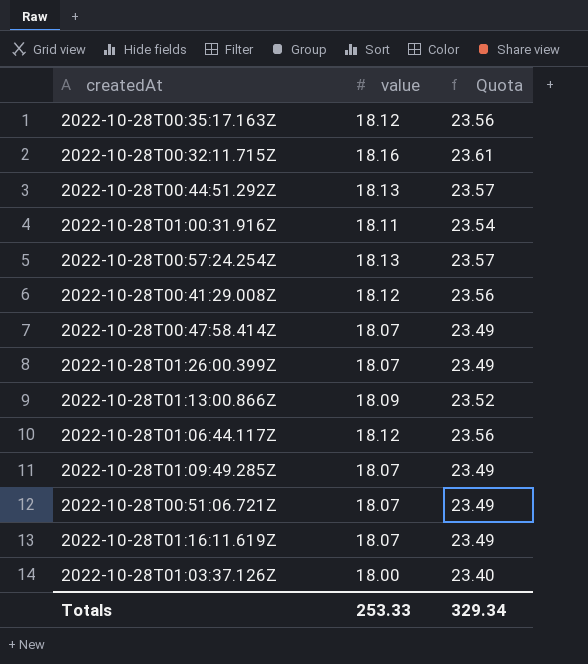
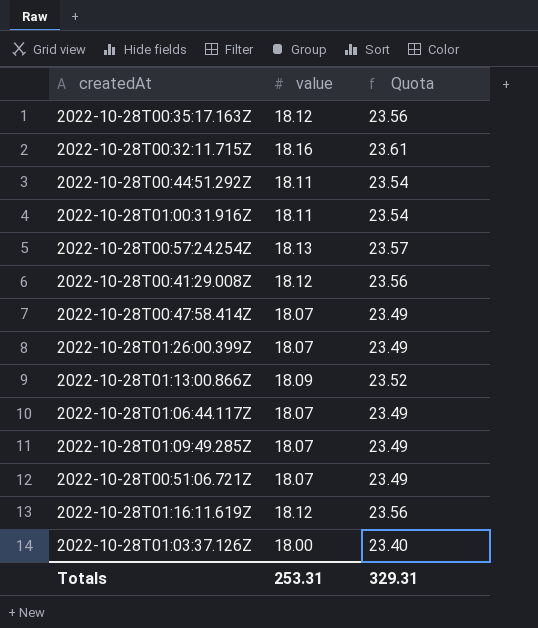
2022-10-28T00:44:51.292Z | value: 18.13 -> 18.11
2022-10-28T00:44:51.292Z | Quota: 23.57 -> 23.54
2022-10-28T01:06:44.117Z | value: 18.12 -> 18.07
2022-10-28T01:06:44.117Z | Quota: 23.56 -> 23.49
2022-10-28T01:16:11.619Z | value: 18.07 -> 18.12
2022-10-28T01:16:11.619Z | Quota: 23.49 -> 23.56
Totals | value: 253.33 -> 253.31
Totals | Quota: 329.34 -> 329.31

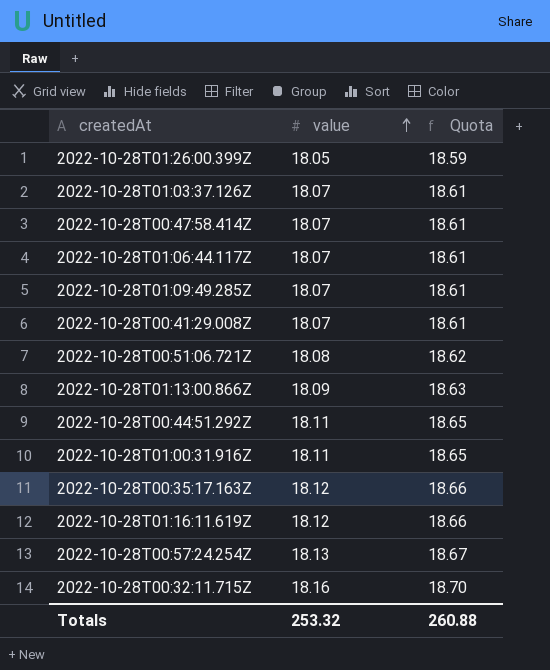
row order: none -> value ascending
column Quota | formula: [value] * 1.3 -> [value] * 1.03
2022-10-28T01:26:00.399Z | value: 18.07 -> 18.05
2022-10-28T01:03:37.126Z | value: 18.00 -> 18.07
2022-10-28T00:41:29.008Z | value: 18.12 -> 18.07
2022-10-28T00:51:06.721Z | value: 18.07 -> 18.08
Totals | value: 253.31 -> 253.32
Totals | Quota: 329.31 -> 260.88

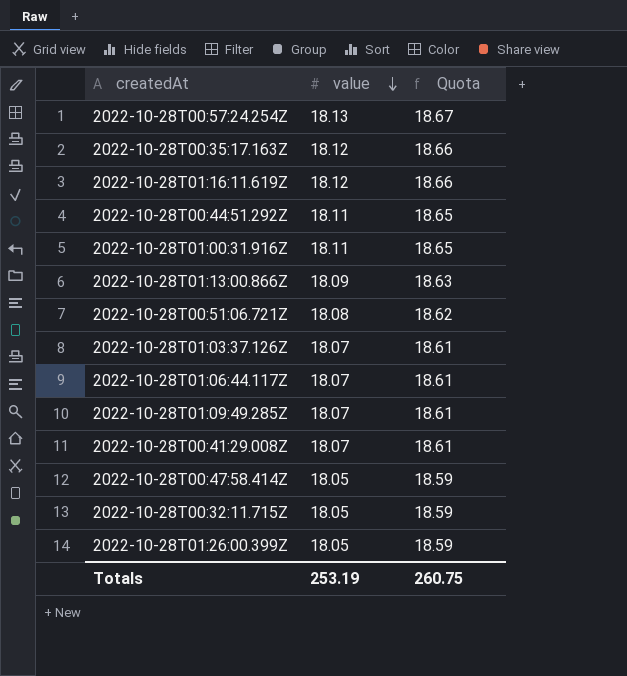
row order: value ascending -> value descending
2022-10-28T00:47:58.414Z | value: 18.07 -> 18.05
2022-10-28T00:47:58.414Z | Quota: 18.61 -> 18.59
2022-10-28T00:32:11.715Z | value: 18.16 -> 18.05
2022-10-28T00:32:11.715Z | Quota: 18.70 -> 18.59
Totals | value: 253.32 -> 253.19
Totals | Quota: 260.88 -> 260.75

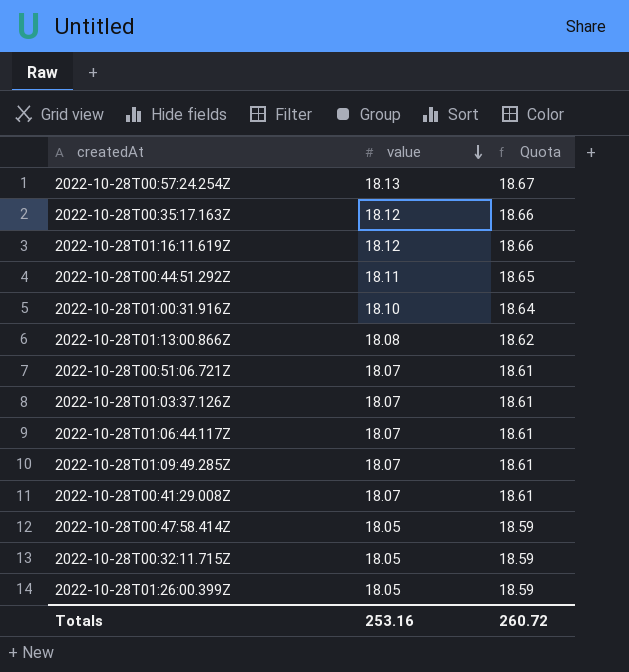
2022-10-28T01:00:31.916Z | value: 18.11 -> 18.10
2022-10-28T01:00:31.916Z | Quota: 18.65 -> 18.64
2022-10-28T01:13:00.866Z | value: 18.09 -> 18.08
2022-10-28T01:13:00.866Z | Quota: 18.63 -> 18.62
2022-10-28T00:51:06.721Z | value: 18.08 -> 18.07
2022-10-28T00:51:06.721Z | Quota: 18.62 -> 18.61
Totals | value: 253.19 -> 253.16
Totals | Quota: 260.75 -> 260.72

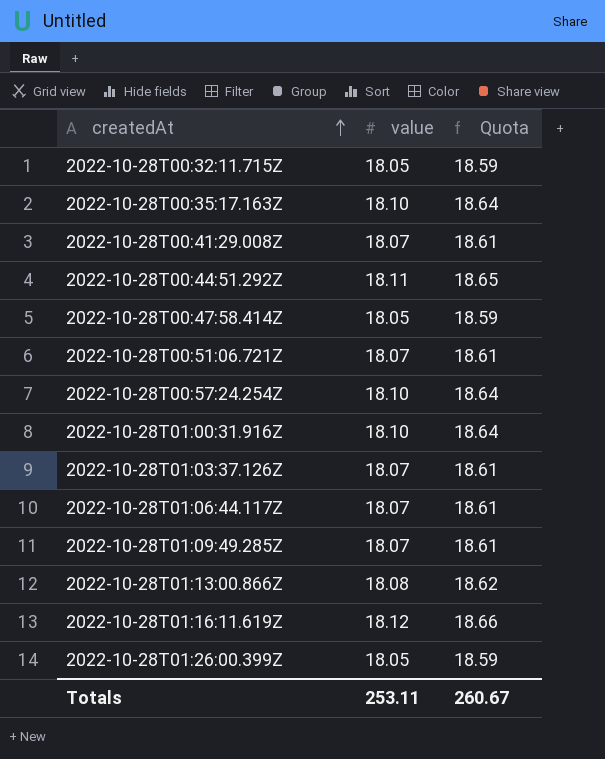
row order: value descending -> createdAt ascending
2022-10-28T00:35:17.163Z | value: 18.12 -> 18.10
2022-10-28T00:35:17.163Z | Quota: 18.66 -> 18.64
2022-10-28T00:57:24.254Z | value: 18.13 -> 18.10
2022-10-28T00:57:24.254Z | Quota: 18.67 -> 18.64
Totals | value: 253.16 -> 253.11
Totals | Quota: 260.72 -> 260.67

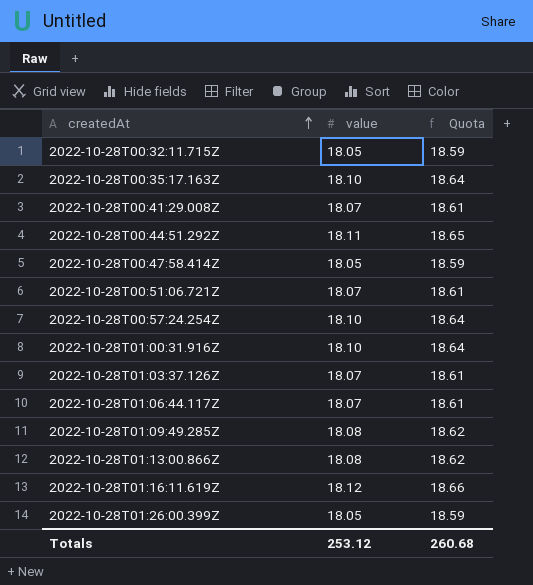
2022-10-28T01:09:49.285Z | value: 18.07 -> 18.08
2022-10-28T01:09:49.285Z | Quota: 18.61 -> 18.62
Totals | value: 253.11 -> 253.12
Totals | Quota: 260.67 -> 260.68

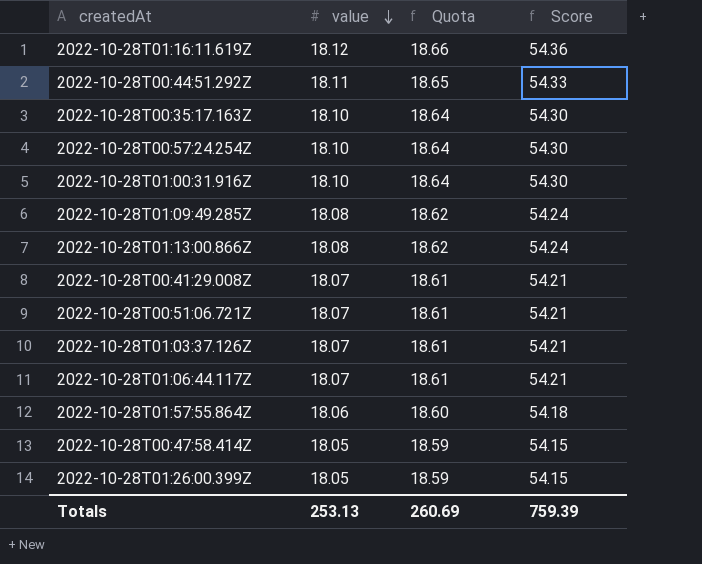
row order: createdAt ascending -> value descending
column Score | formula: none -> [value] * 3
row 2022-10-28T00:32:11.715Z: 18.05 | 18.59 -> none
row 2022-10-28T01:57:55.864Z: none -> 18.06 | 18.60 | 54.18
Totals | value: 253.12 -> 253.13
Totals | Quota: 260.68 -> 260.69

